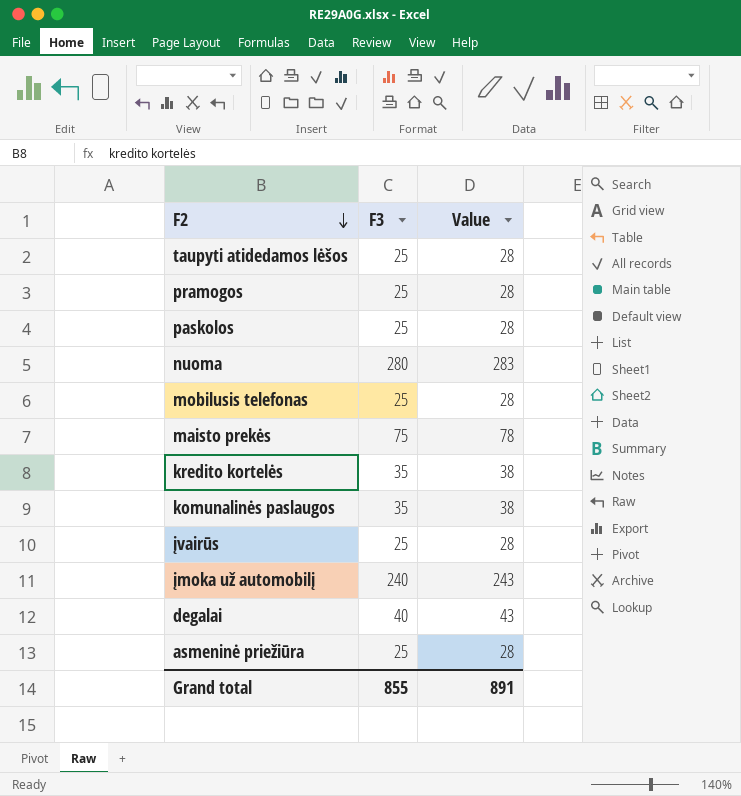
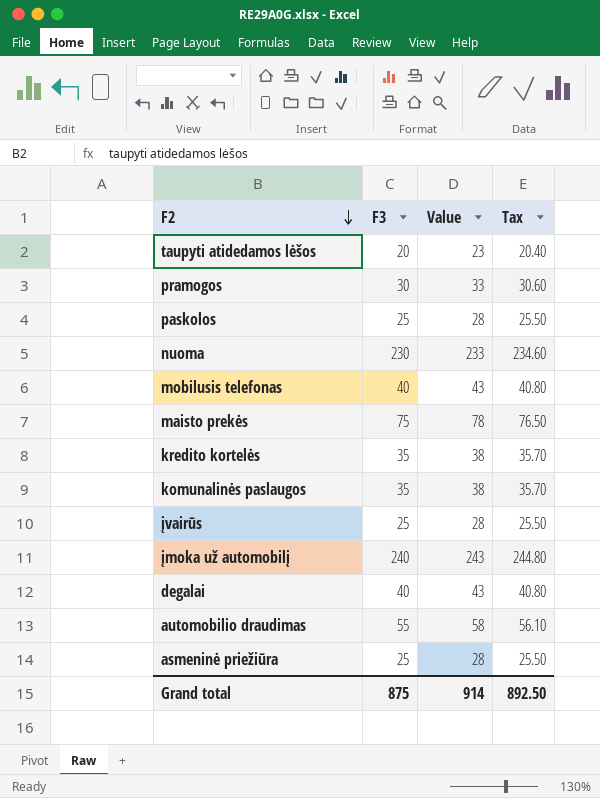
column Tax | formula: none -> [F3] * 1.02
taupyti atidedamos lėšos | F3: 25 -> 20
taupyti atidedamos lėšos | Value: 28 -> 23
pramogos | F3: 25 -> 30
pramogos | Value: 28 -> 33
nuoma | F3: 280 -> 230
nuoma | Value: 283 -> 233
mobilusis telefonas | F3: 25 -> 40
mobilusis telefonas | Value: 28 -> 43
row automobilio draudimas: none -> 55 | 58 | 56.10
Grand total | F3: 855 -> 875
Grand total | Value: 891 -> 914

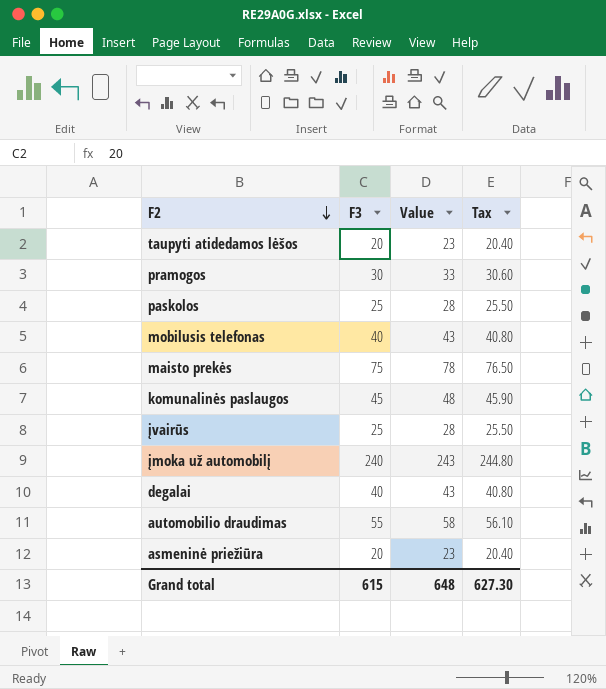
row nuoma: 230 | 233 | 234.60 -> none
row kredito kortelės: 35 | 38 | 35.70 -> none
komunalinės paslaugos | F3: 35 -> 45
komunalinės paslaugos | Value: 38 -> 48
komunalinės paslaugos | Tax: 35.70 -> 45.90
asmeninė priežiūra | F3: 25 -> 20
asmeninė priežiūra | Value: 28 -> 23
asmeninė priežiūra | Tax: 25.50 -> 20.40
Grand total | F3: 875 -> 615
Grand total | Value: 914 -> 648
Grand total | Tax: 892.50 -> 627.30

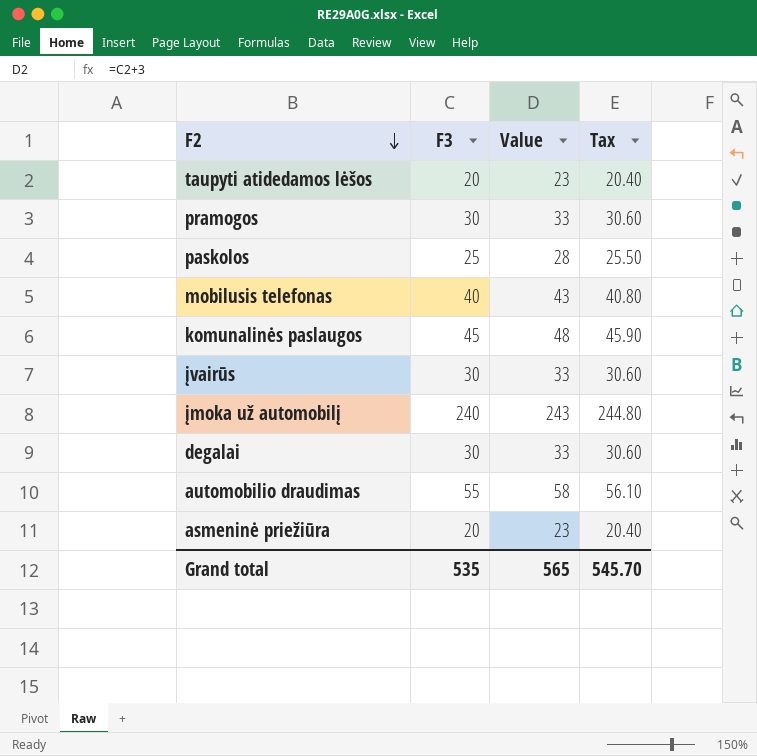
row maisto prekės: 75 | 78 | 76.50 -> none
įvairūs | F3: 25 -> 30
įvairūs | Value: 28 -> 33
įvairūs | Tax: 25.50 -> 30.60
degalai | F3: 40 -> 30
degalai | Value: 43 -> 33
degalai | Tax: 40.80 -> 30.60
Grand total | F3: 615 -> 535
Grand total | Value: 648 -> 565
Grand total | Tax: 627.30 -> 545.70

